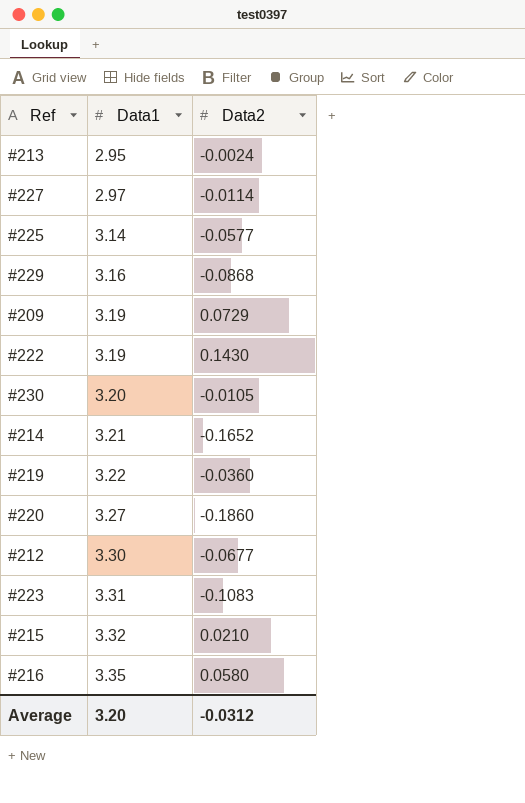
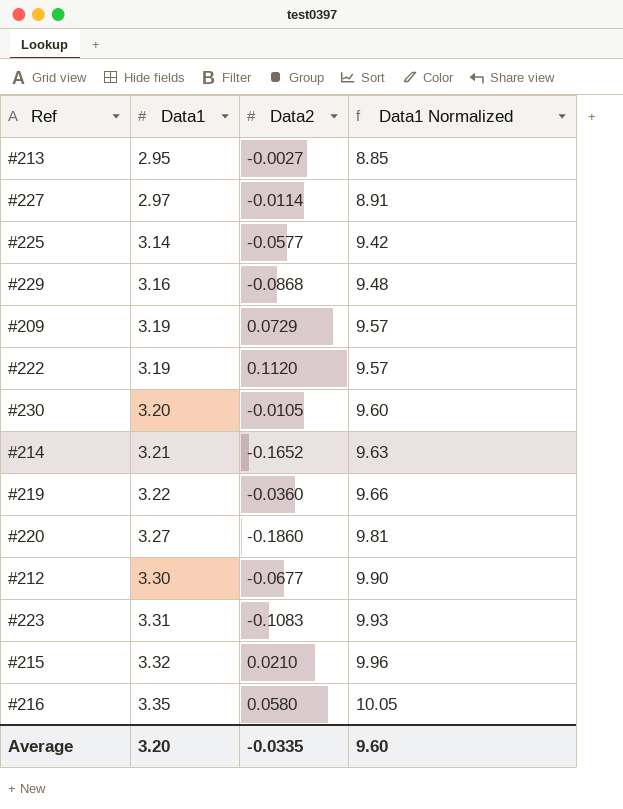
column Data1 Normalized | formula: none -> [Data1] * 3
#213 | Data2: -0.0024 -> -0.0027
#222 | Data2: 0.1430 -> 0.1120
Average | Data2: -0.0312 -> -0.0335

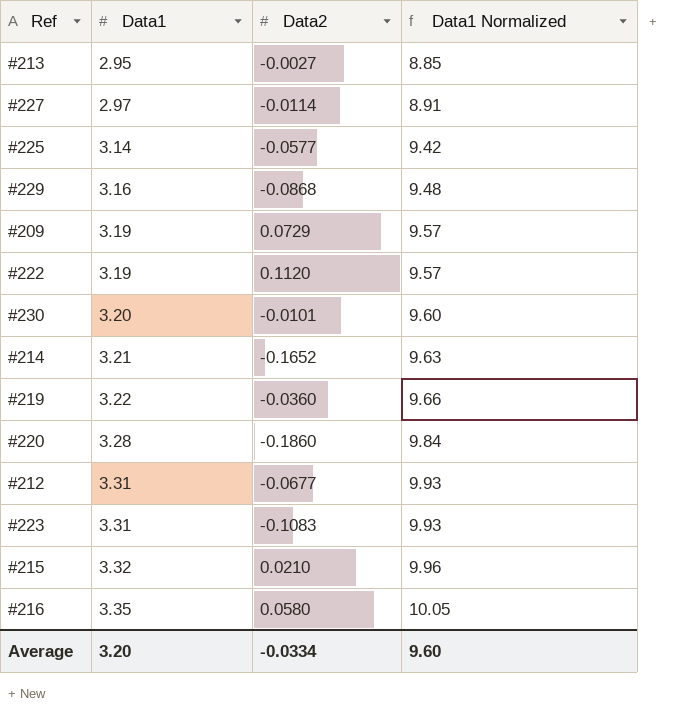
#230 | Data2: -0.0105 -> -0.0101
#220 | Data1: 3.27 -> 3.28
#220 | Data1 Normalized: 9.81 -> 9.84
#212 | Data1: 3.30 -> 3.31
#212 | Data1 Normalized: 9.90 -> 9.93
Average | Data2: -0.0335 -> -0.0334

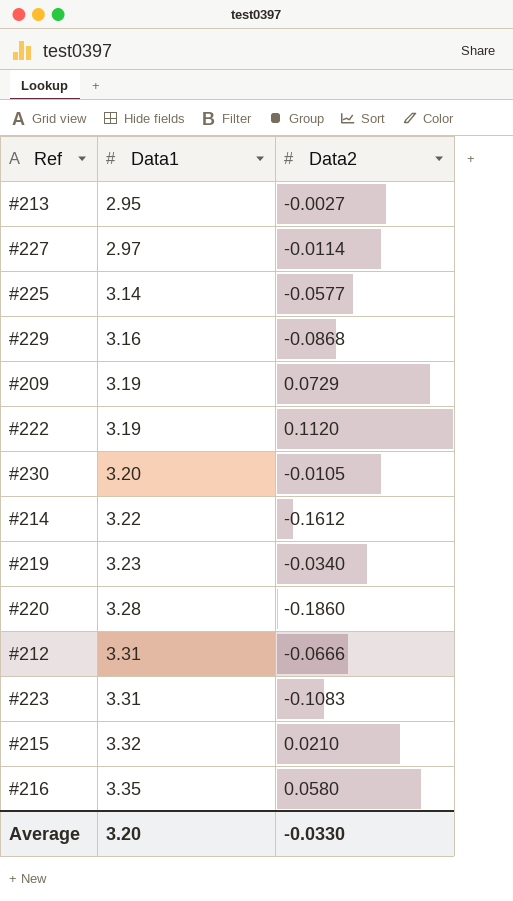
column Data1 Normalized | formula: [Data1] * 3 -> none
#230 | Data2: -0.0101 -> -0.0105
#214 | Data1: 3.21 -> 3.22
#214 | Data2: -0.1652 -> -0.1612
#219 | Data1: 3.22 -> 3.23
#219 | Data2: -0.0360 -> -0.0340
#212 | Data2: -0.0677 -> -0.0666
Average | Data2: -0.0334 -> -0.0330

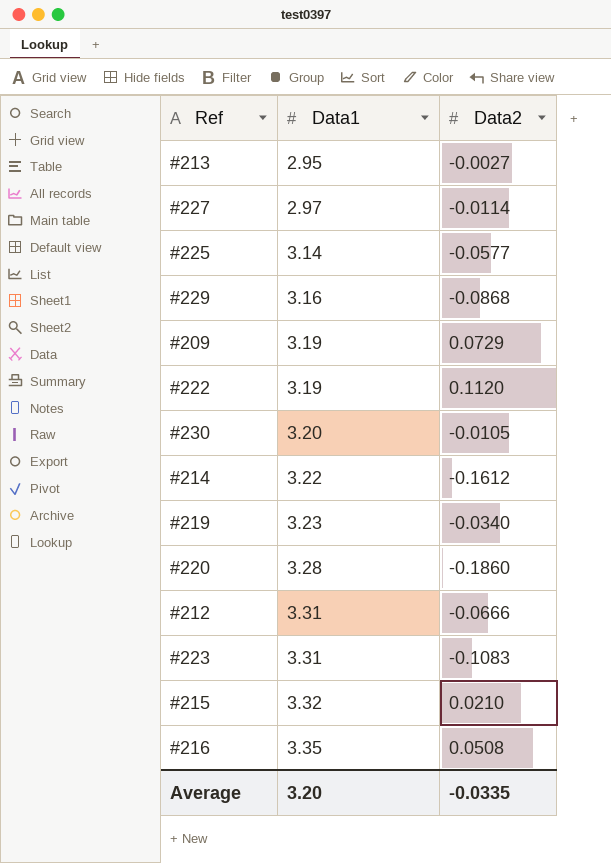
#216 | Data2: 0.0580 -> 0.0508
Average | Data2: -0.0330 -> -0.0335

